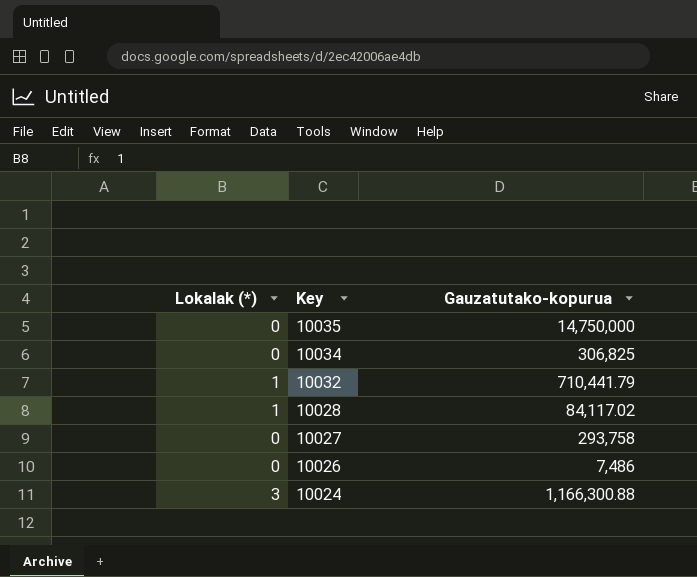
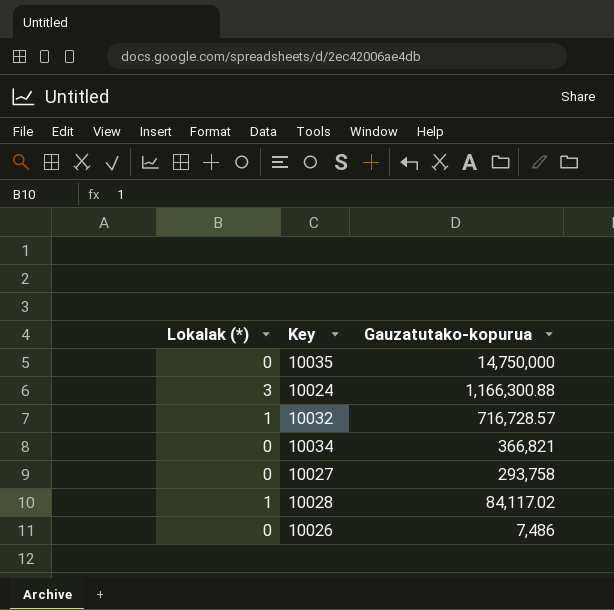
row order: Key descending -> Gauzatutako-kopurua descending
10032 | Gauzatutako-kopurua: 710,441.79 -> 716,728.57
10034 | Gauzatutako-kopurua: 306,825 -> 366,821

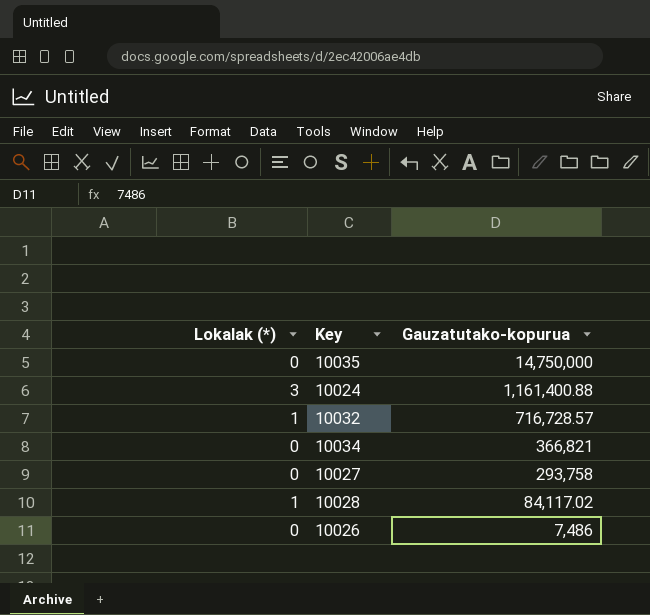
10024 | Gauzatutako-kopurua: 1,166,300.88 -> 1,161,400.88

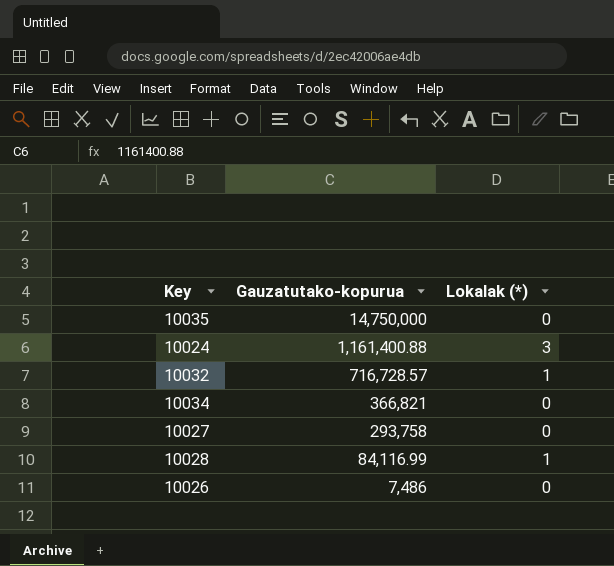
column Lokalak (*) | position: 1 -> 3
10028 | Gauzatutako-kopurua: 84,117.02 -> 84,116.99

